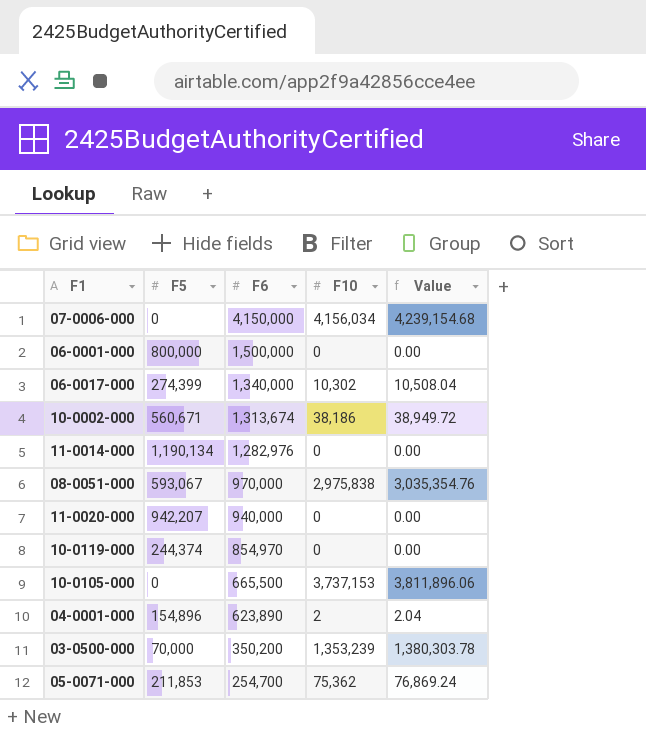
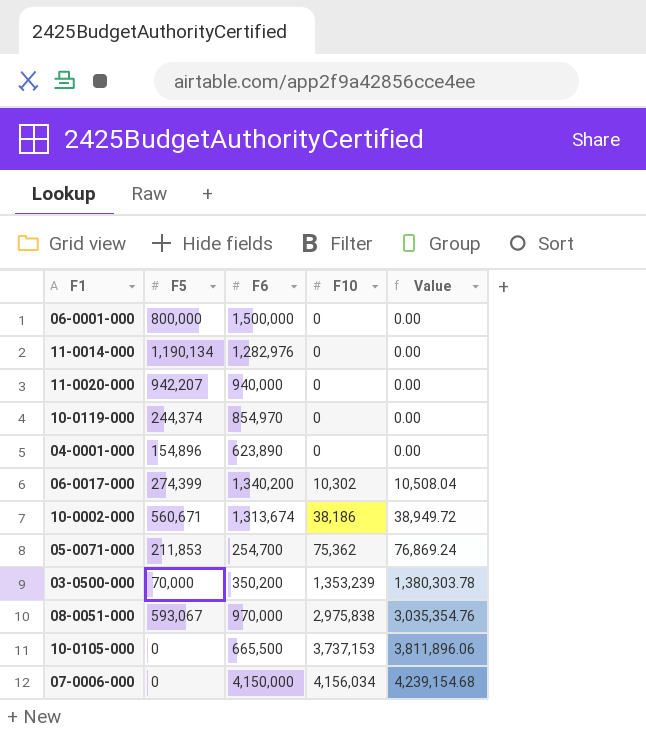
row order: F6 descending -> F10 ascending
04-0001-000 | F10: 2 -> 0
04-0001-000 | Value: 2.04 -> 0.00
06-0017-000 | F6: 1,340,000 -> 1,340,200

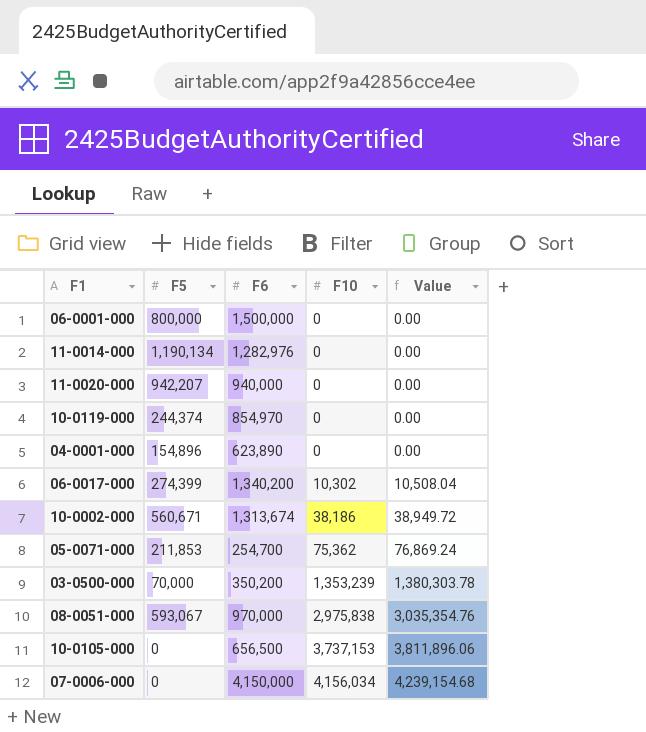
10-0105-000 | F6: 665,500 -> 656,500

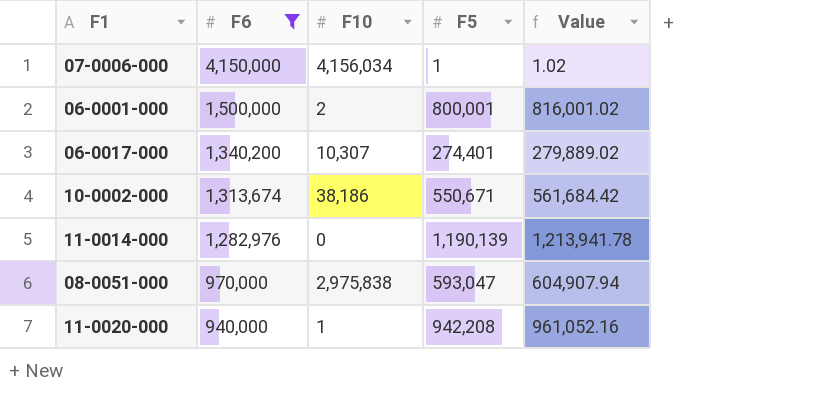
filter: none -> F6 >= 940,000
row order: F10 ascending -> F6 descending
column F5 | position: 2 -> 4
column Value | formula: [F10] * 1.02 -> [F5] * 1.02
07-0006-000 | F5: 0 -> 1
06-0001-000 | F10: 0 -> 2
06-0001-000 | F5: 800,000 -> 800,001
06-0017-000 | F10: 10,302 -> 10,307
06-0017-000 | F5: 274,399 -> 274,401
10-0002-000 | F5: 560,671 -> 550,671
11-0014-000 | F5: 1,190,134 -> 1,190,139
08-0051-000 | F5: 593,067 -> 593,047
11-0020-000 | F10: 0 -> 1
11-0020-000 | F5: 942,207 -> 942,208

